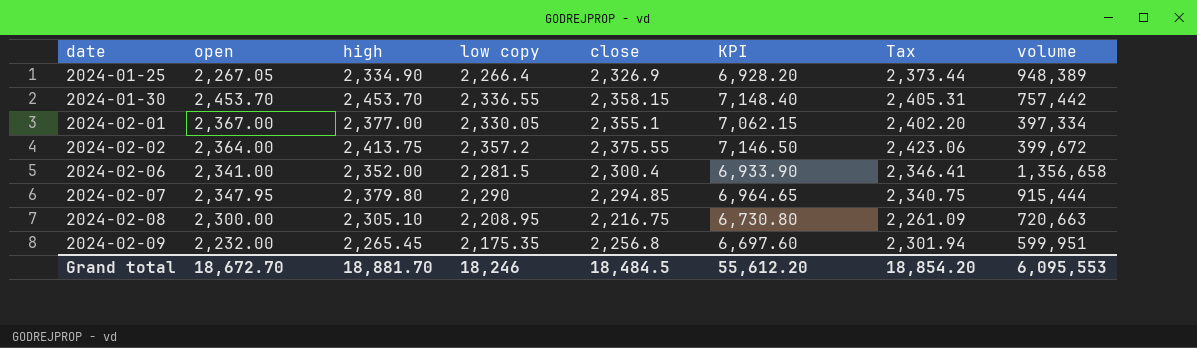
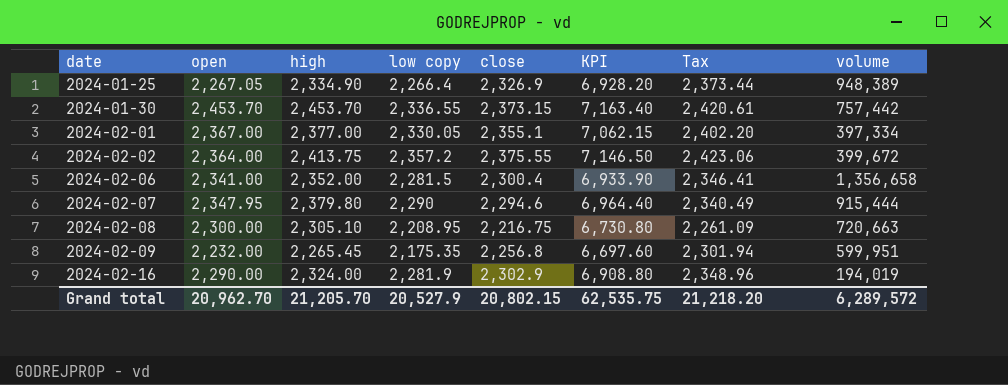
2024-01-30 | close: 2,358.15 -> 2,373.15
2024-01-30 | KPI: 7,148.40 -> 7,163.40
2024-01-30 | Tax: 2,405.31 -> 2,420.61
2024-02-07 | close: 2,294.85 -> 2,294.6
2024-02-07 | KPI: 6,964.65 -> 6,964.40
2024-02-07 | Tax: 2,340.75 -> 2,340.49
row 2024-02-16: none -> 2,290.00 | 2,324.00 | 2,281.9 | 2,302.9 | 6,908.80 | 2,348.96 | 194,019
Grand total | open: 18,672.70 -> 20,962.70
Grand total | high: 18,881.70 -> 21,205.70
Grand total | low copy: 18,246 -> 20,527.9
Grand total | close: 18,484.5 -> 20,802.15
Grand total | KPI: 55,612.20 -> 62,535.75
Grand total | Tax: 18,854.20 -> 21,218.20
Grand total | volume: 6,095,553 -> 6,289,572

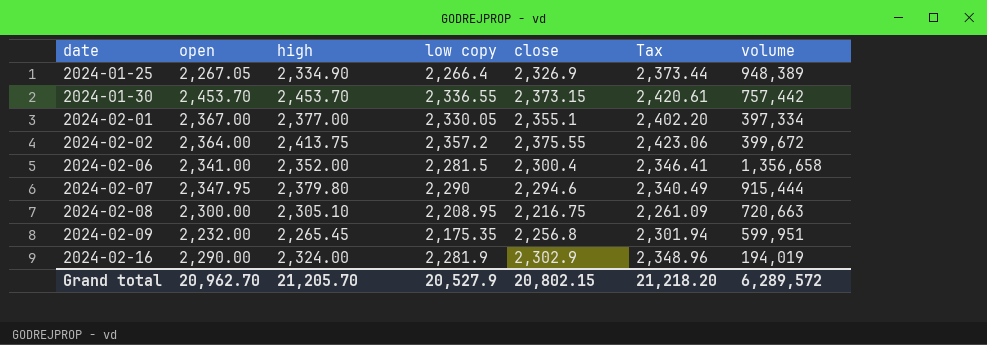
column KPI | formula: [high] + [low copy] + [close] -> none

